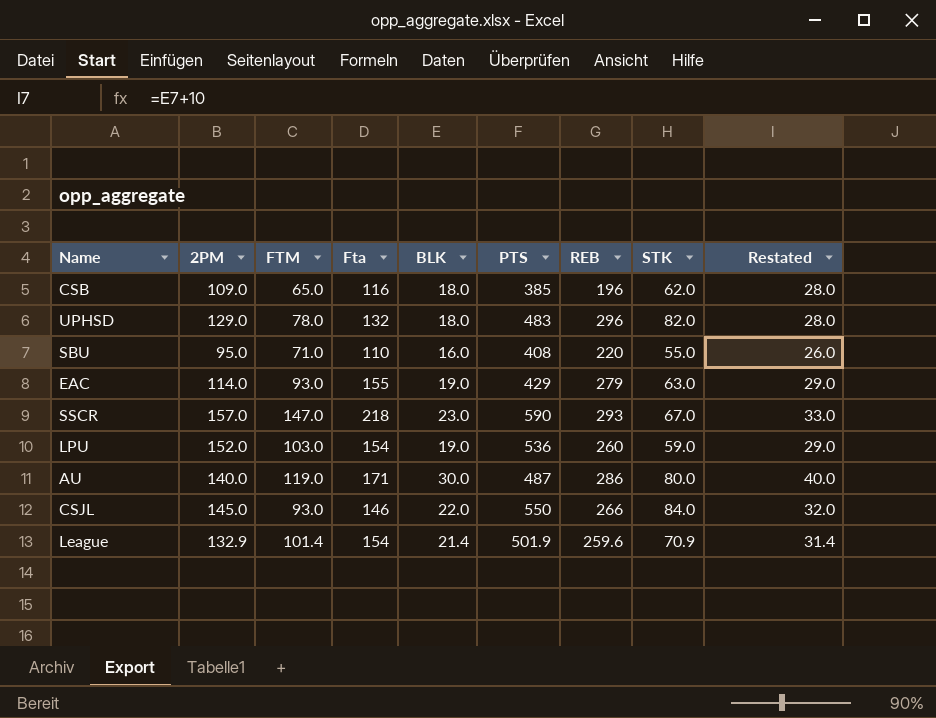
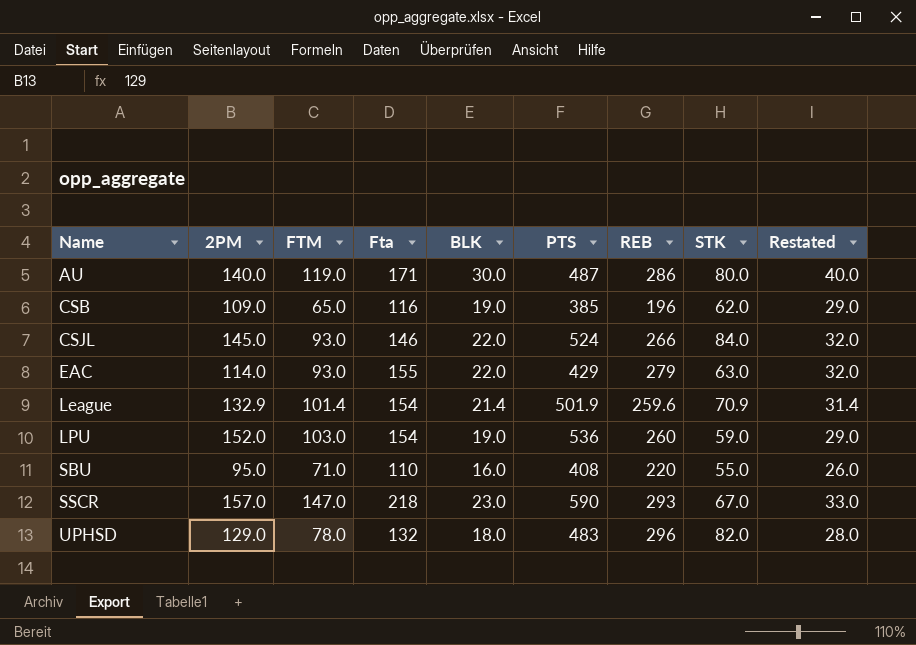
row order: none -> Name ascending
CSB | BLK: 18.0 -> 19.0
CSB | Restated: 28.0 -> 29.0
CSJL | PTS: 550 -> 524
EAC | BLK: 19.0 -> 22.0
EAC | Restated: 29.0 -> 32.0

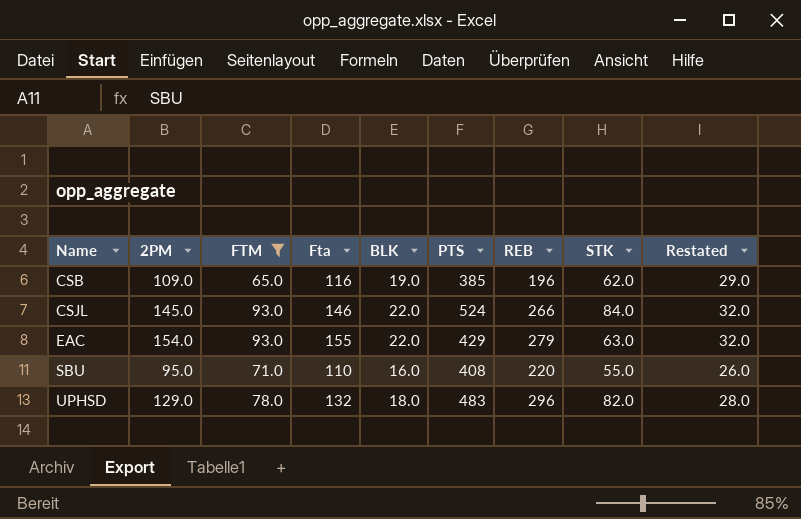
filter: none -> FTM <= 93.0
EAC | 2PM: 114.0 -> 154.0

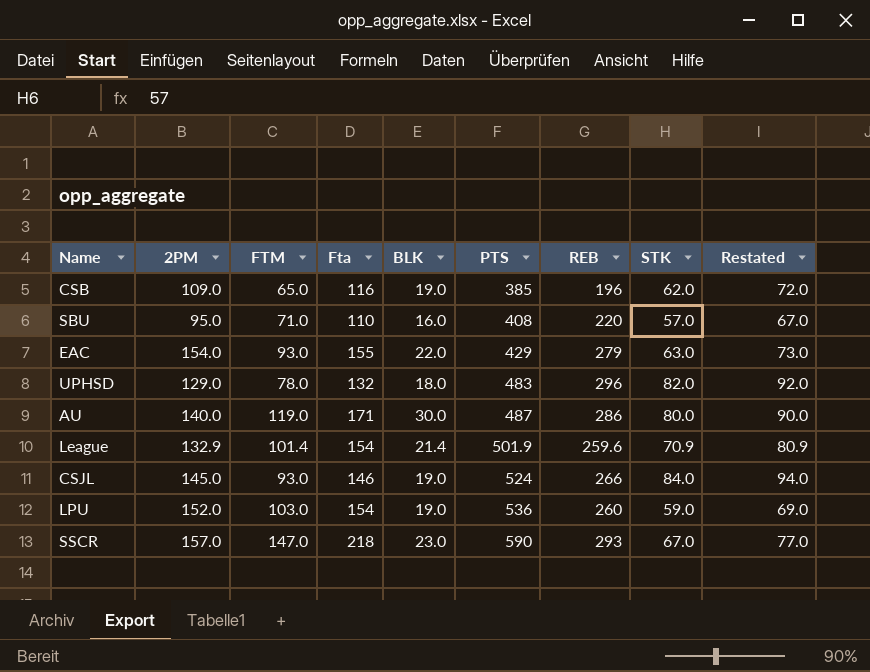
filter: FTM <= 93.0 -> none
row order: Name ascending -> PTS ascending
column Restated | formula: [BLK] + 10 -> [STK] + 10
SBU | STK: 55.0 -> 57.0
CSJL | BLK: 22.0 -> 19.0

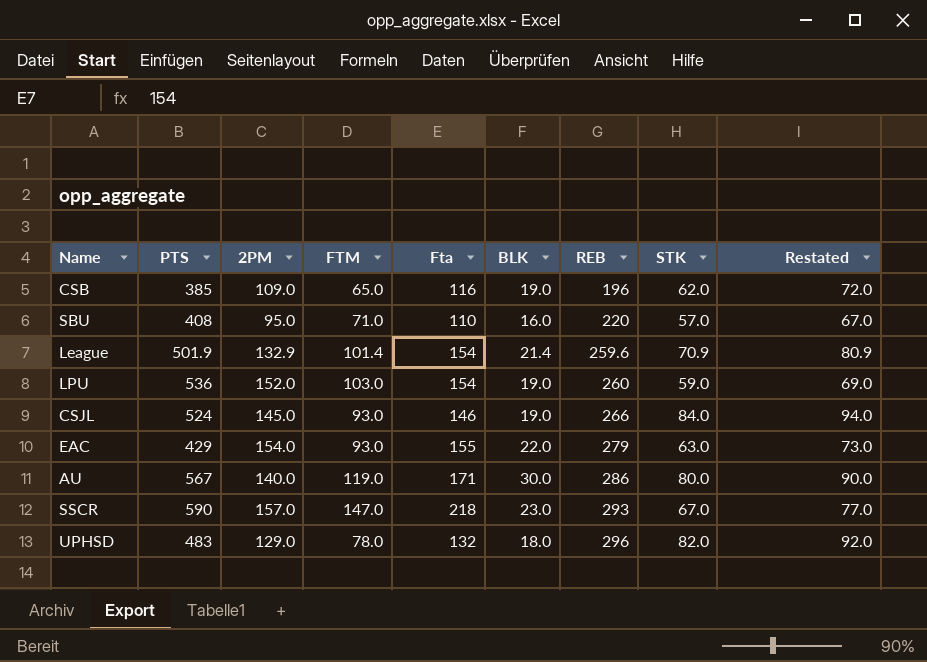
row order: PTS ascending -> REB ascending
column PTS | position: 6 -> 2
AU | PTS: 487 -> 567

